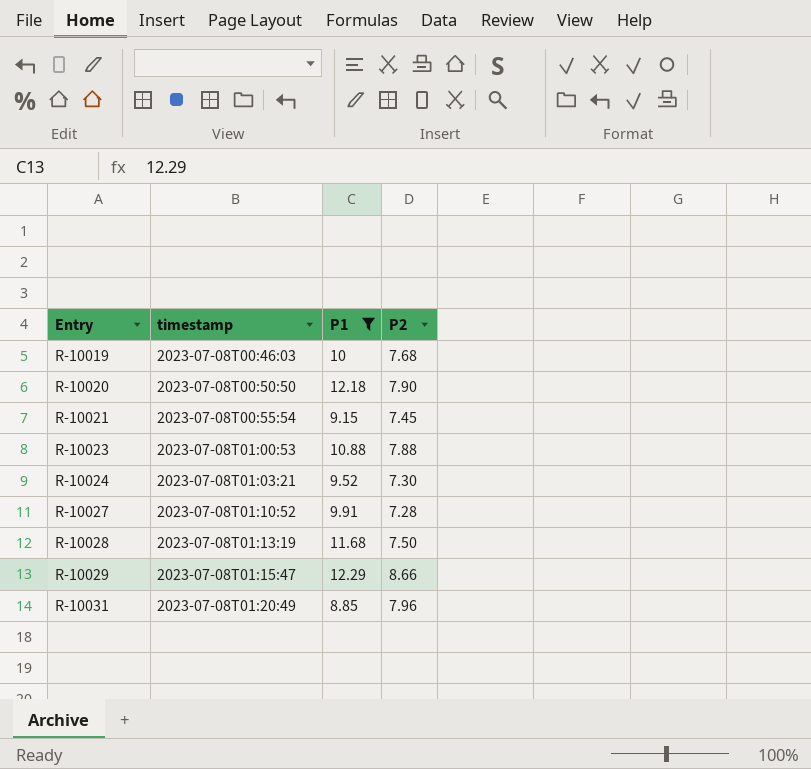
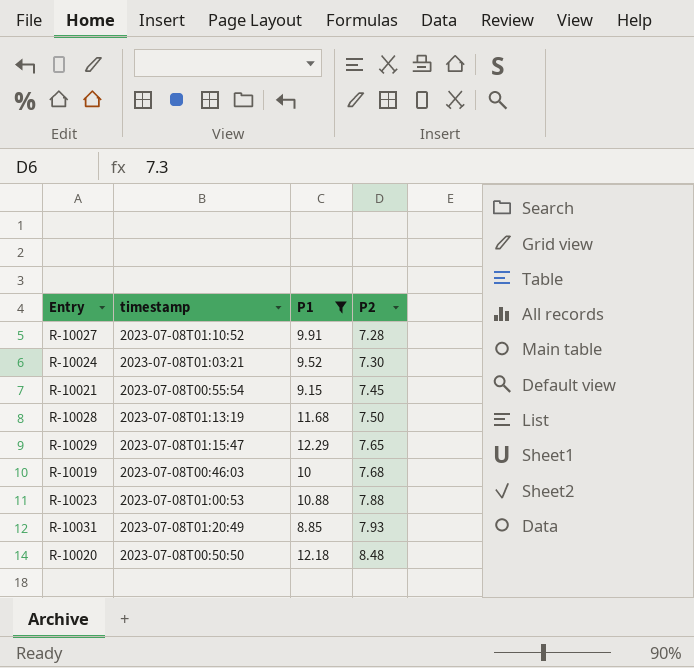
row order: Entry ascending -> P2 ascending
R-10029 | P2: 8.66 -> 7.65
R-10031 | P2: 7.96 -> 7.93
R-10020 | P2: 7.90 -> 8.48

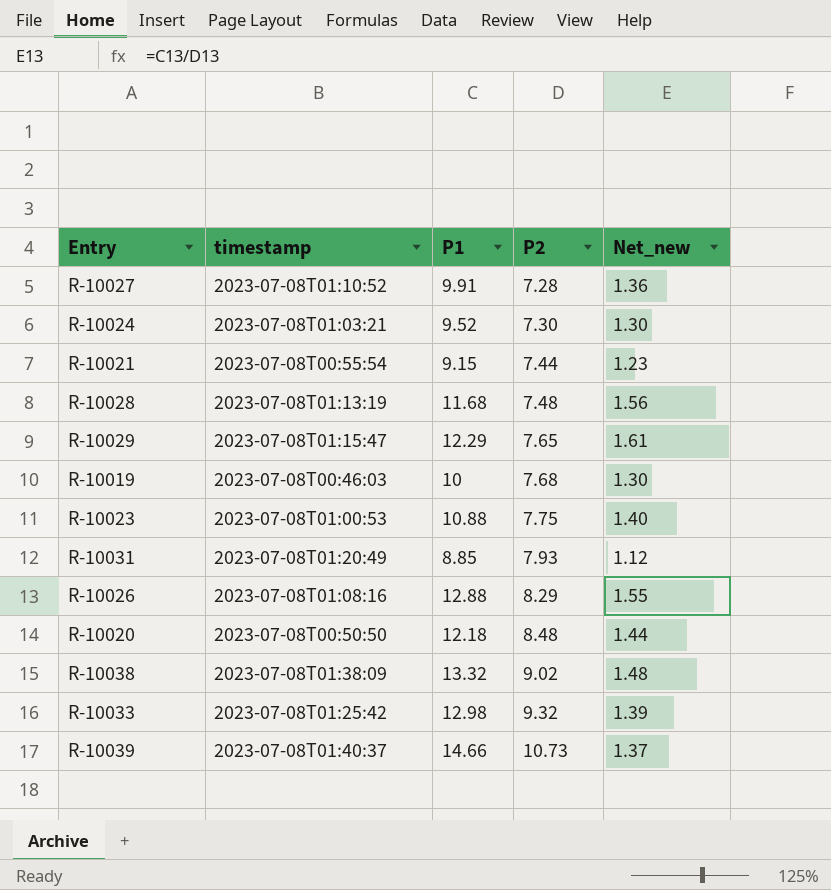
filter: P1 <= 12.29 -> none
column Net_new | formula: none -> [P1] / [P2]
R-10021 | P2: 7.45 -> 7.44
R-10028 | P2: 7.50 -> 7.48
R-10023 | P2: 7.88 -> 7.75

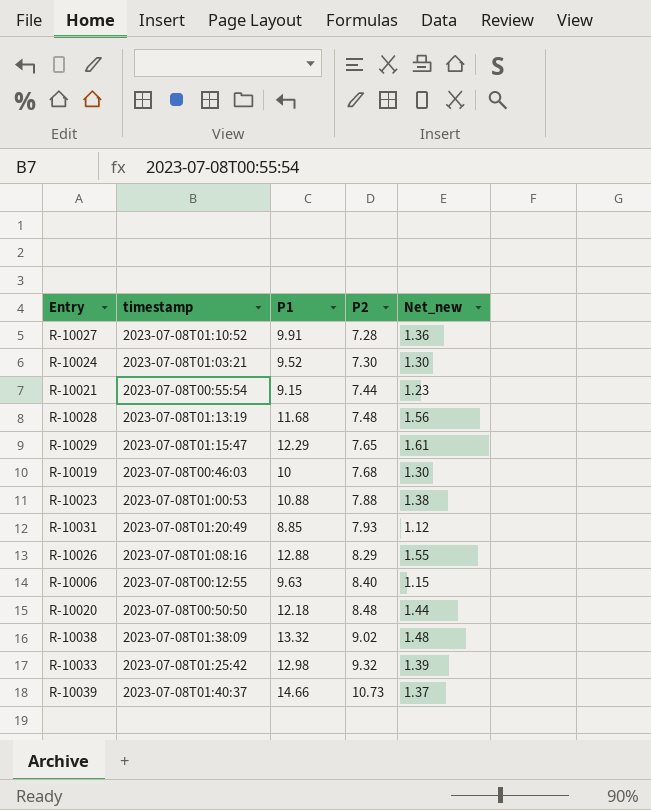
R-10023 | P2: 7.75 -> 7.88
R-10023 | Net_new: 1.40 -> 1.38
row R-10006: none -> 2023-07-08T00:12:55 | 9.63 | 8.40 | 1.15

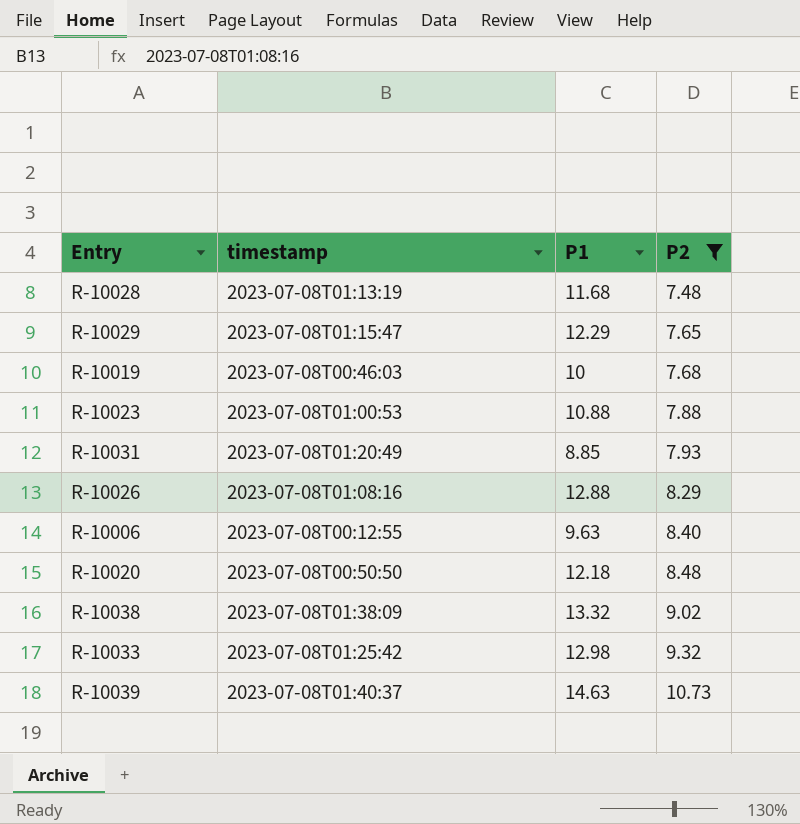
filter: none -> P2 >= 7.48
column Net_new | formula: [P1] / [P2] -> none
R-10039 | P1: 14.66 -> 14.63

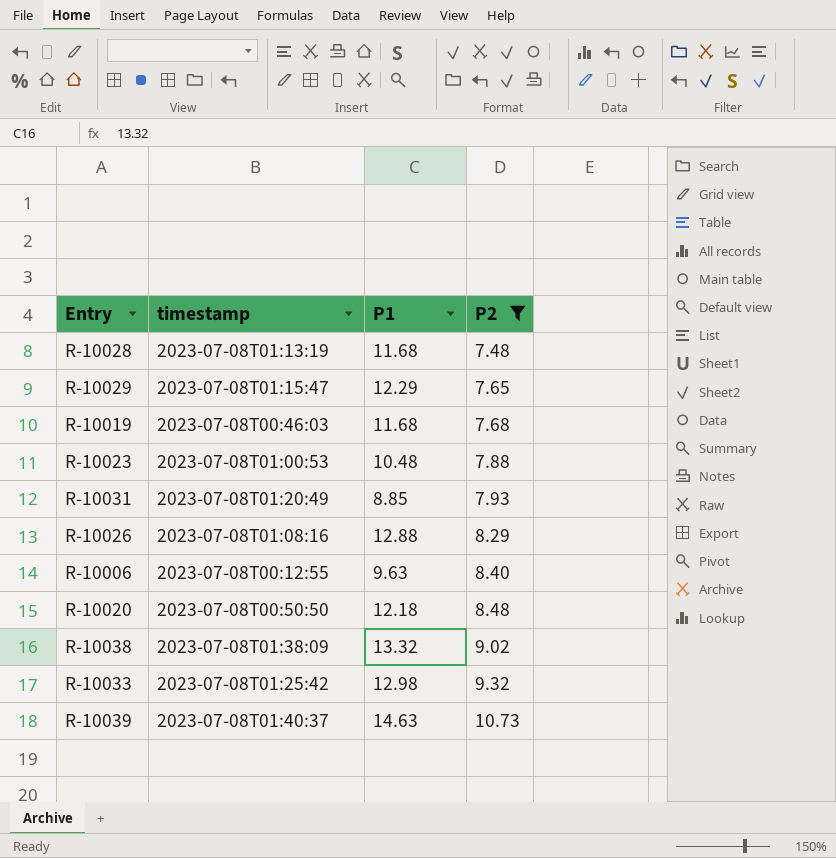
R-10019 | P1: 10 -> 11.68
R-10023 | P1: 10.88 -> 10.48

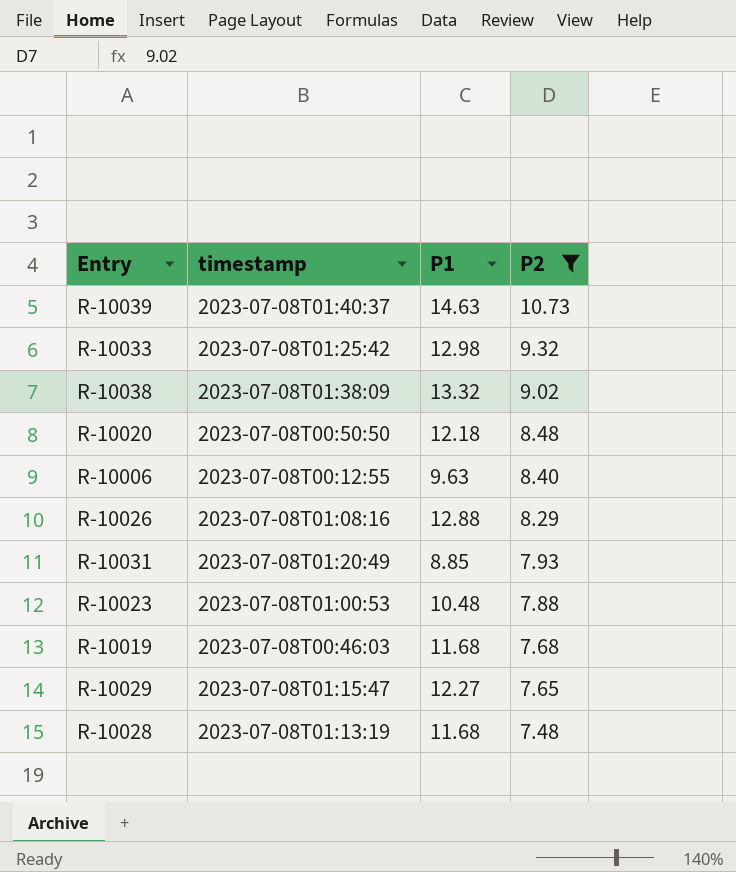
row order: P2 ascending -> P2 descending
R-10029 | P1: 12.29 -> 12.27

